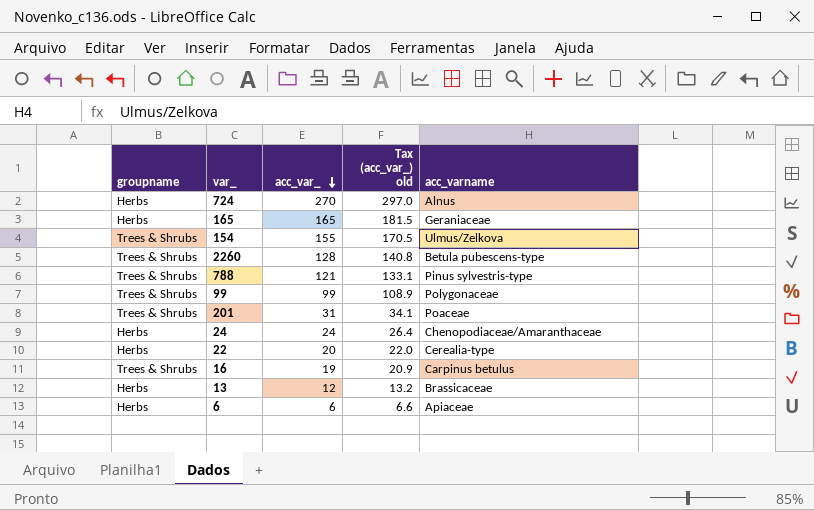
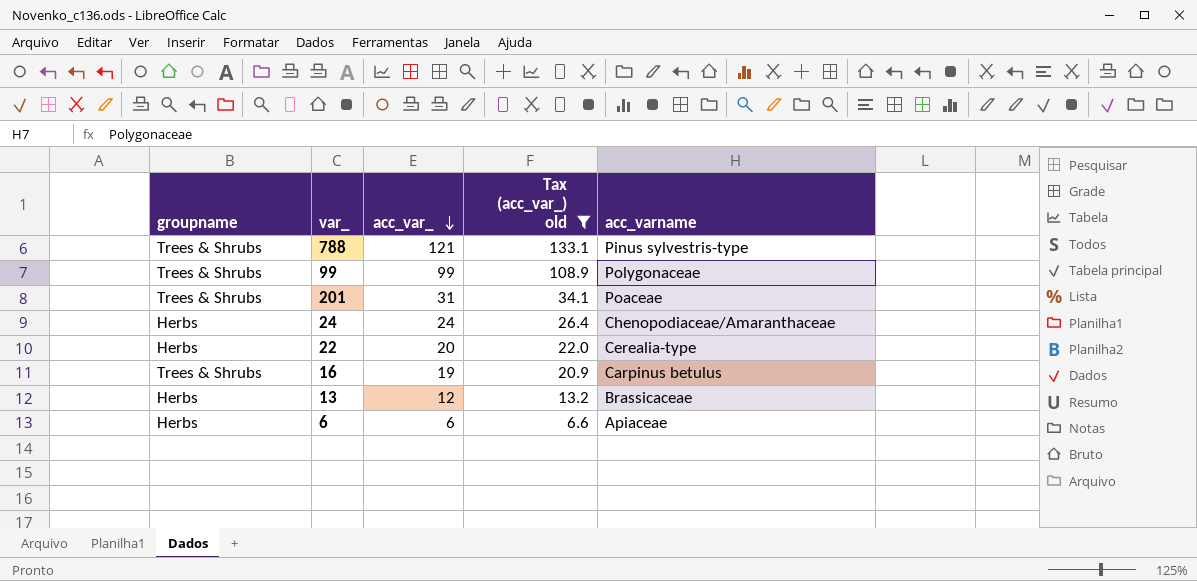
filter: none -> Tax (acc_var_) old <= 133.1

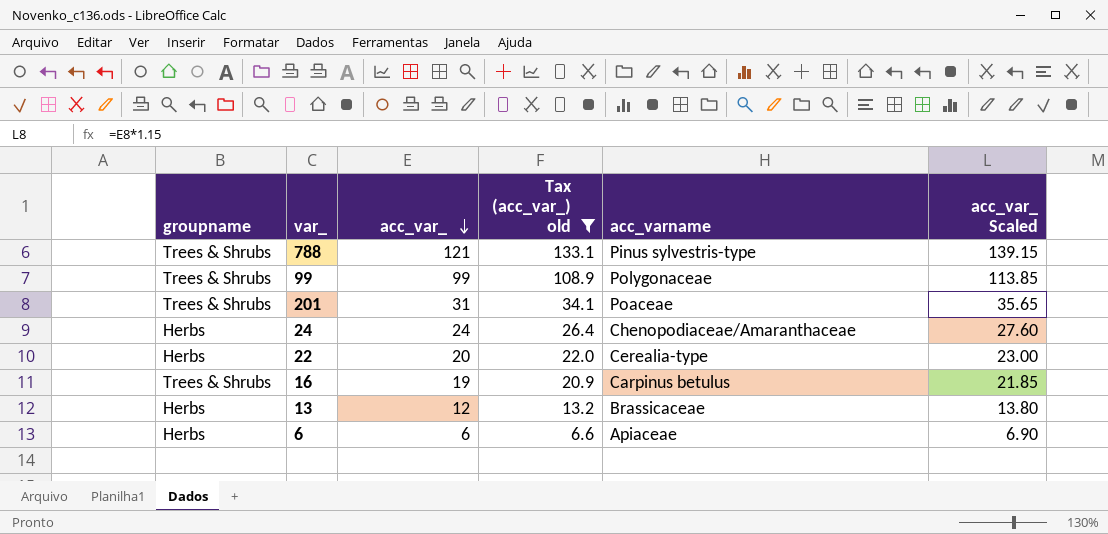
column acc_var_ Scaled | formula: none -> [acc_var_] * 1.15

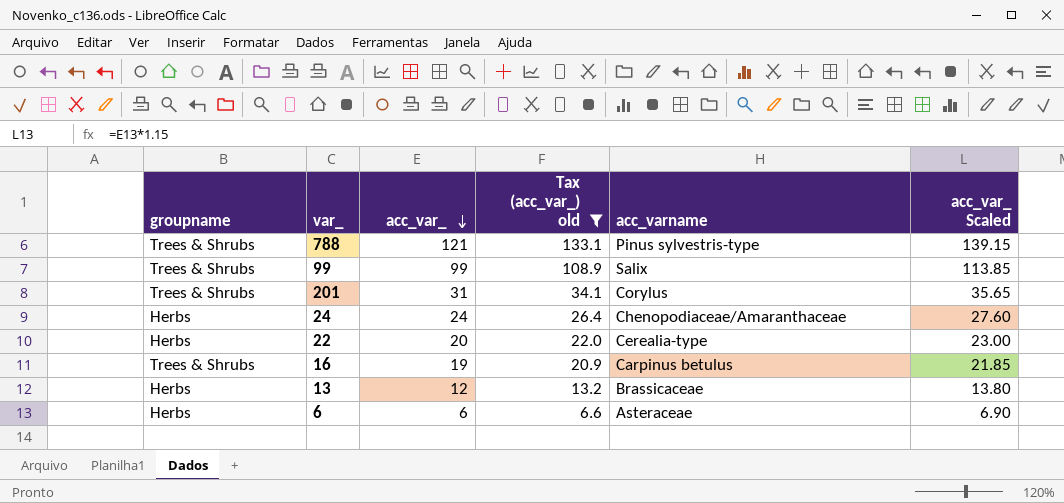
99 | acc_varname: Polygonaceae -> Salix
201 | acc_varname: Poaceae -> Corylus
6 | acc_varname: Apiaceae -> Asteraceae

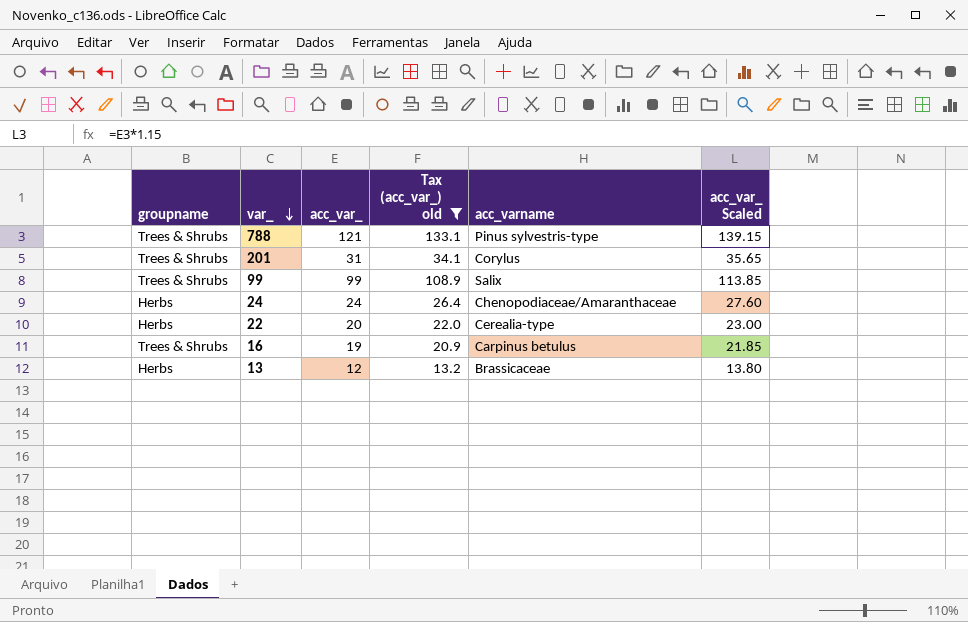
row order: acc_var_ descending -> var_ descending
row 6: Herbs | 6 | 6.6 | Asteraceae | 6.90 -> none

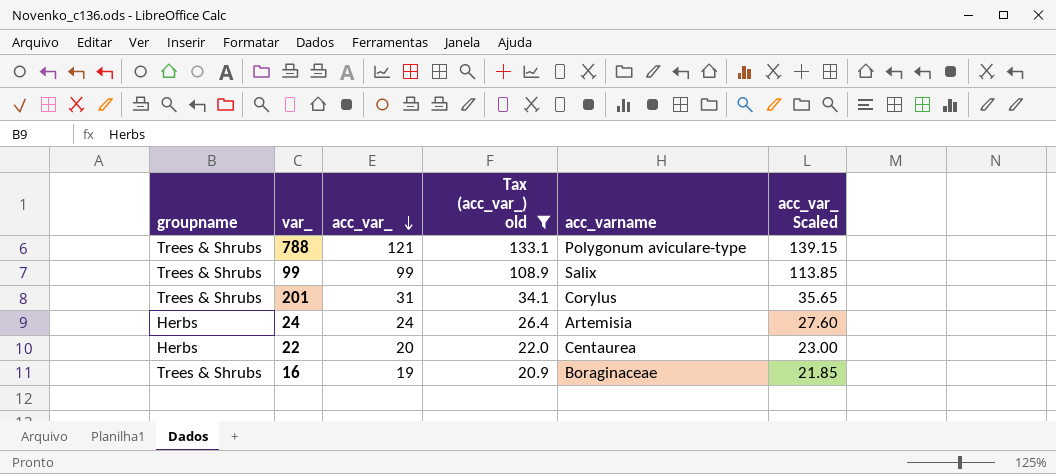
row order: var_ descending -> acc_var_ descending
row 13: Herbs | 12 | 13.2 | Brassicaceae | 13.80 -> none
788 | acc_varname: Pinus sylvestris-type -> Polygonum aviculare-type
24 | acc_varname: Chenopodiaceae/Amaranthaceae -> Artemisia
22 | acc_varname: Cerealia-type -> Centaurea
16 | acc_varname: Carpinus betulus -> Boraginaceae

